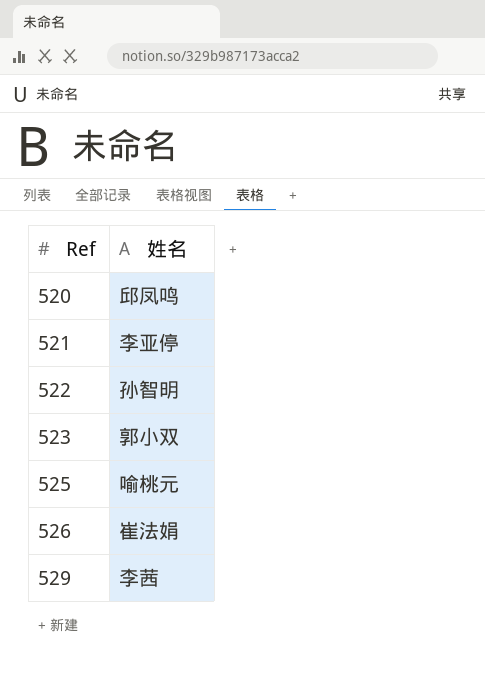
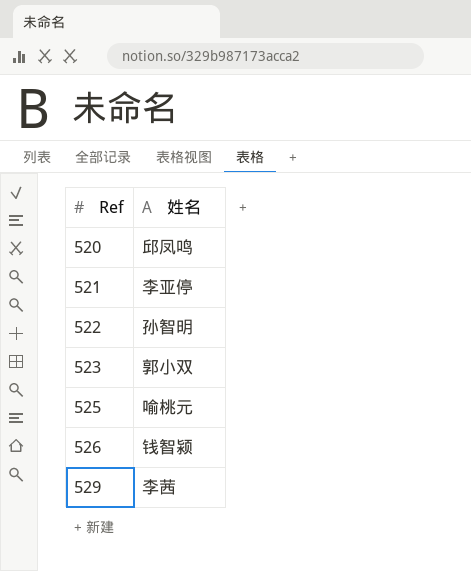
526 | 姓名: 崔法娟 -> 钱智颍

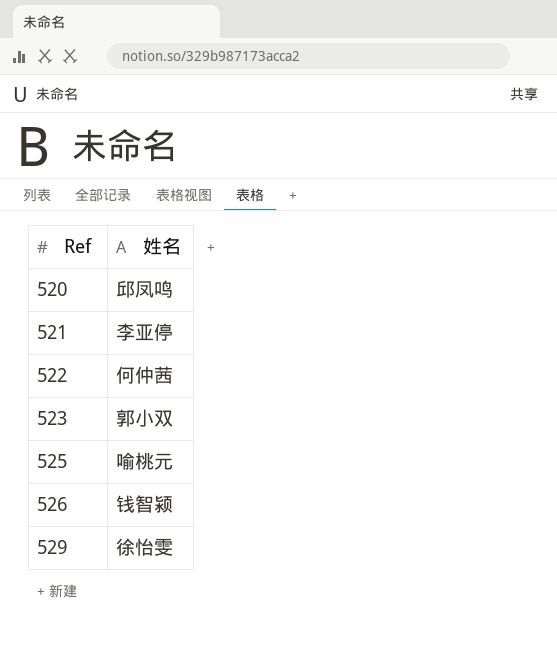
522 | 姓名: 孙智明 -> 何仲茜
529 | 姓名: 李茜 -> 徐怡雯

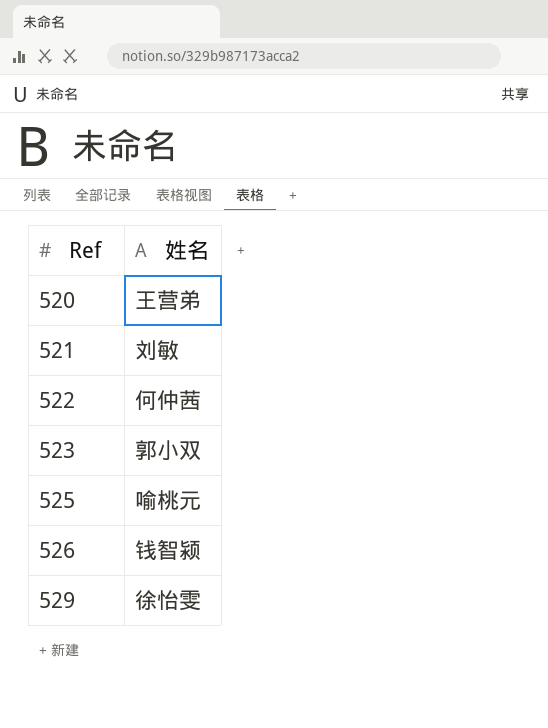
520 | 姓名: 邱凤鸣 -> 王营弟
521 | 姓名: 李亚停 -> 刘敏

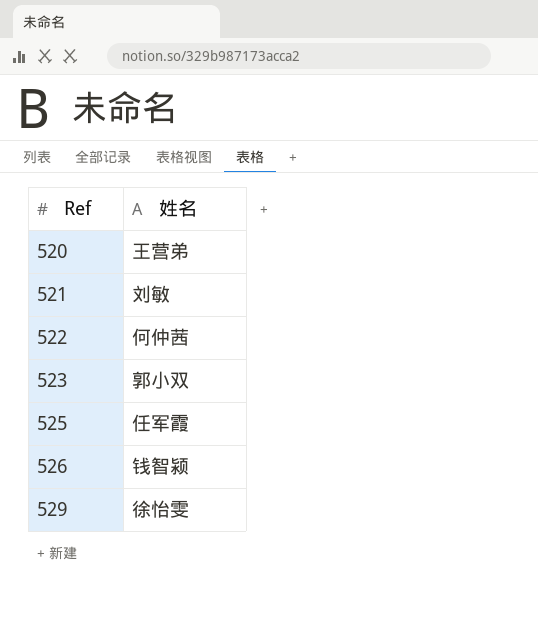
525 | 姓名: 喻桃元 -> 任军霞

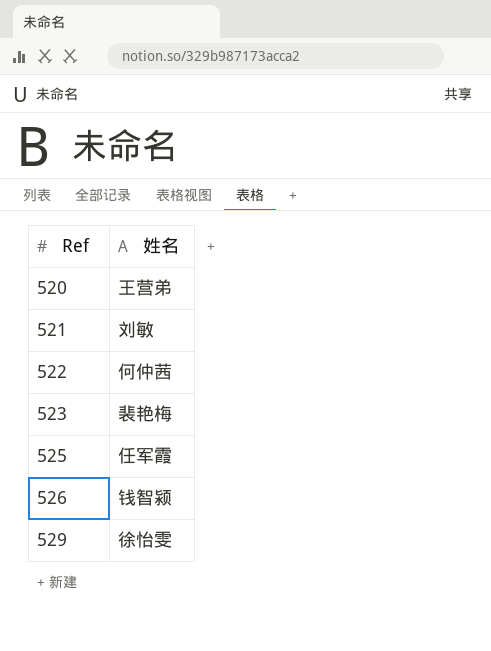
523 | 姓名: 郭小双 -> 裴艳梅

